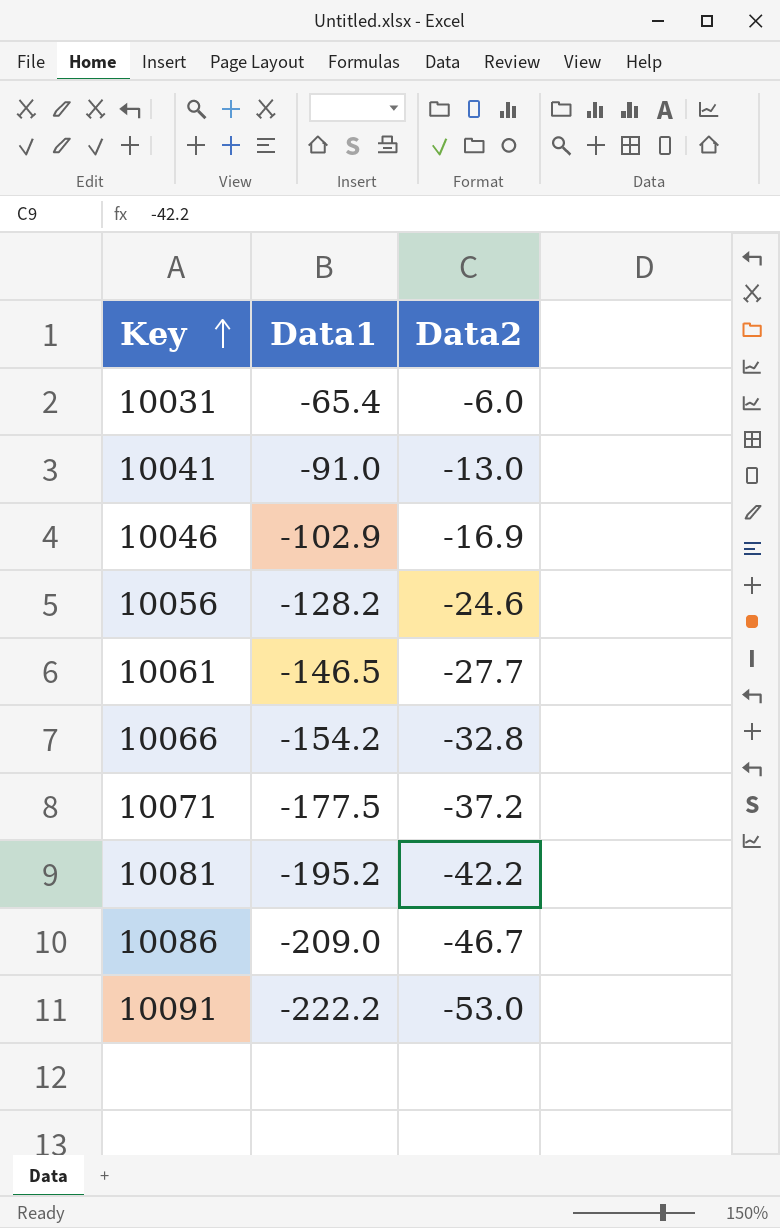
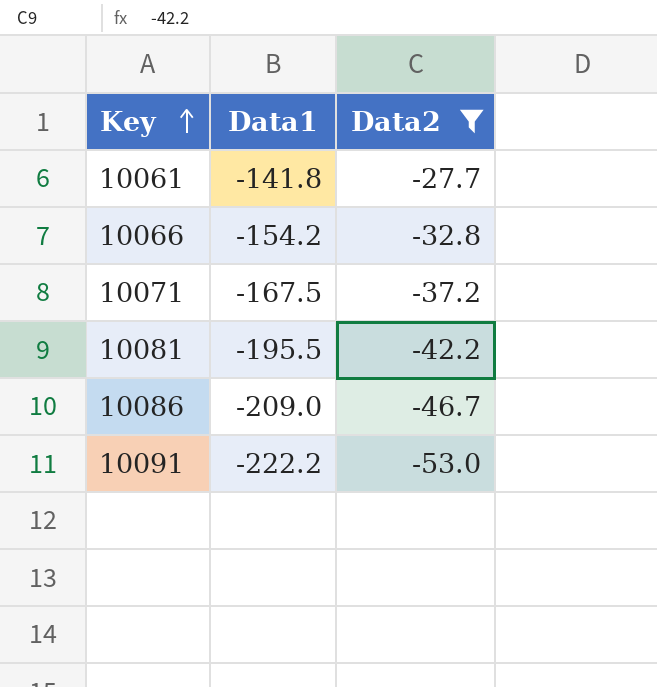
filter: none -> Data2 <= -27.7
10061 | Data1: -146.5 -> -141.8
10071 | Data1: -177.5 -> -167.5
10081 | Data1: -195.2 -> -195.5

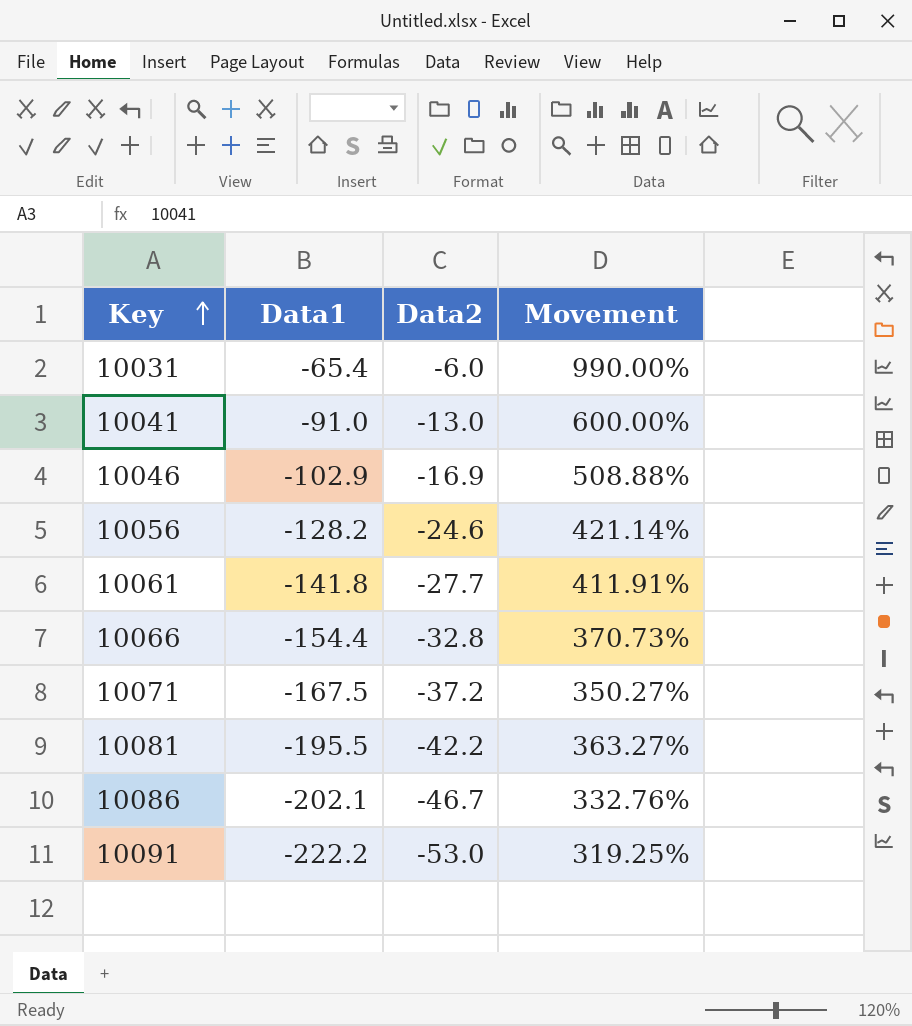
filter: Data2 <= -27.7 -> none
column Movement | formula: none -> ([Data1] - [Data2]) / [Data2]
10066 | Data1: -154.2 -> -154.4
10086 | Data1: -209.0 -> -202.1

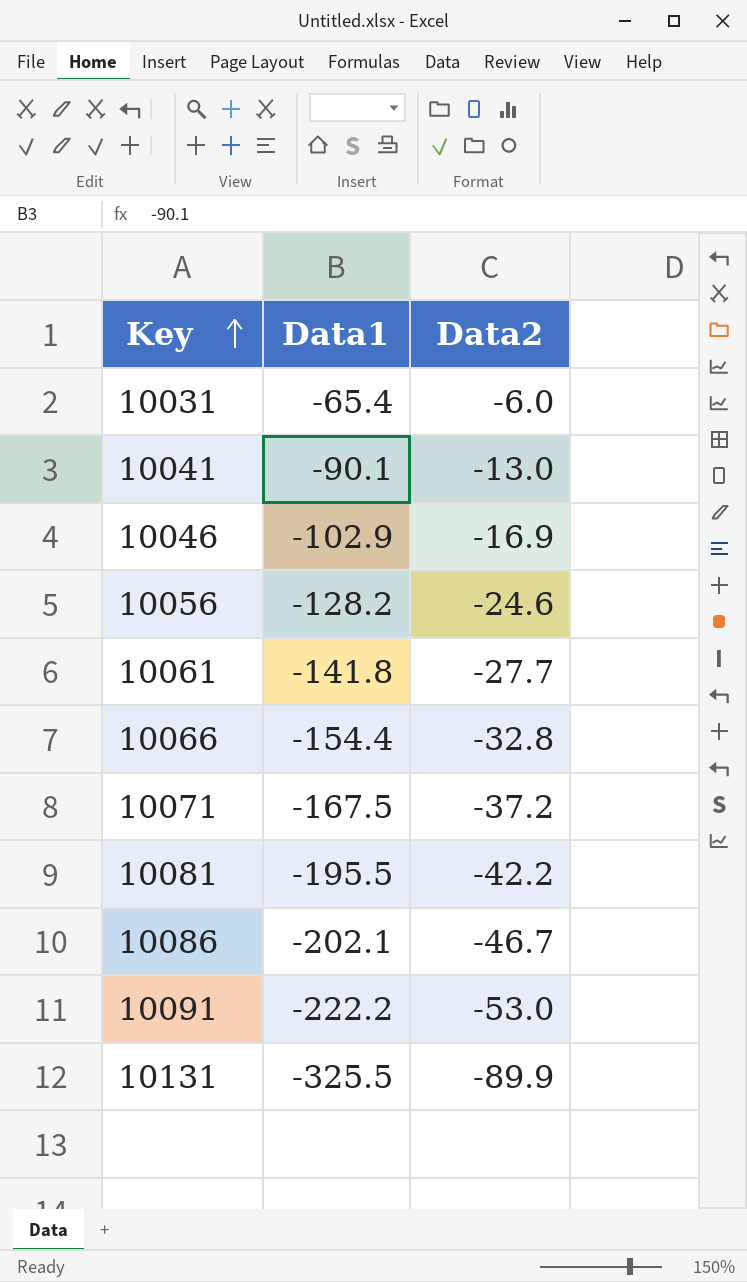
column Movement | formula: ([Data1] - [Data2]) / [Data2] -> none
10041 | Data1: -91.0 -> -90.1
row 10131: none -> -325.5 | -89.9

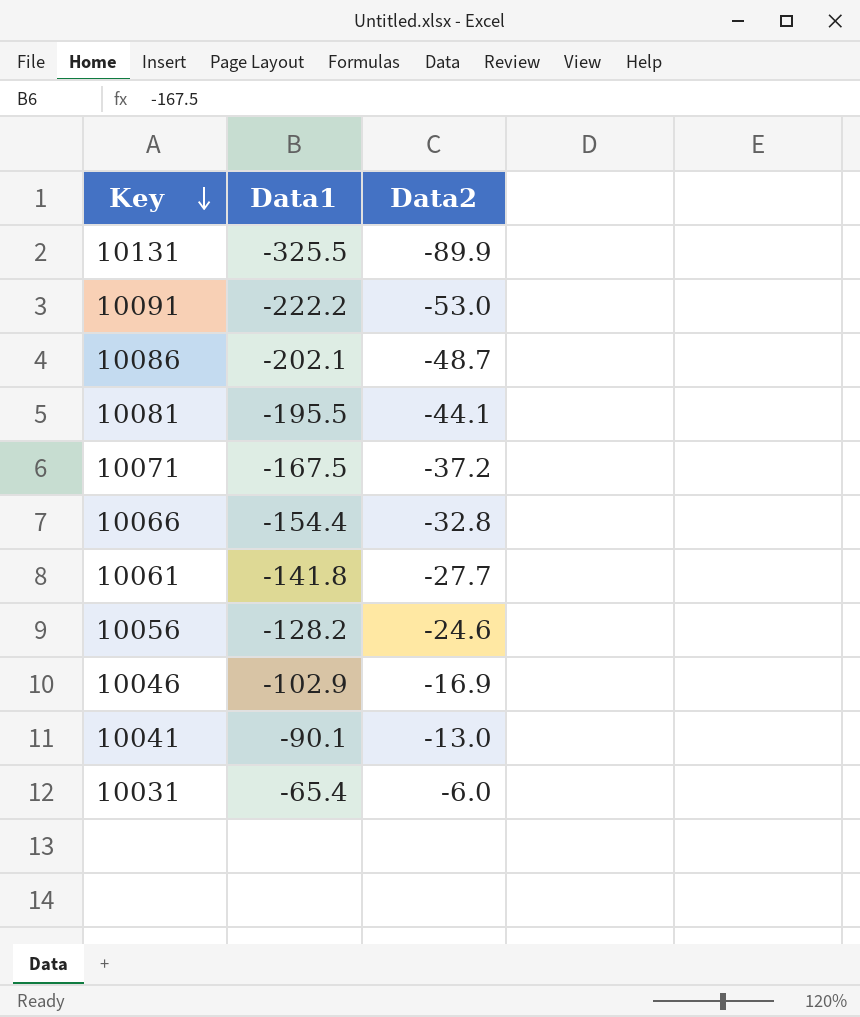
row order: Key ascending -> Key descending
10086 | Data2: -46.7 -> -48.7
10081 | Data2: -42.2 -> -44.1

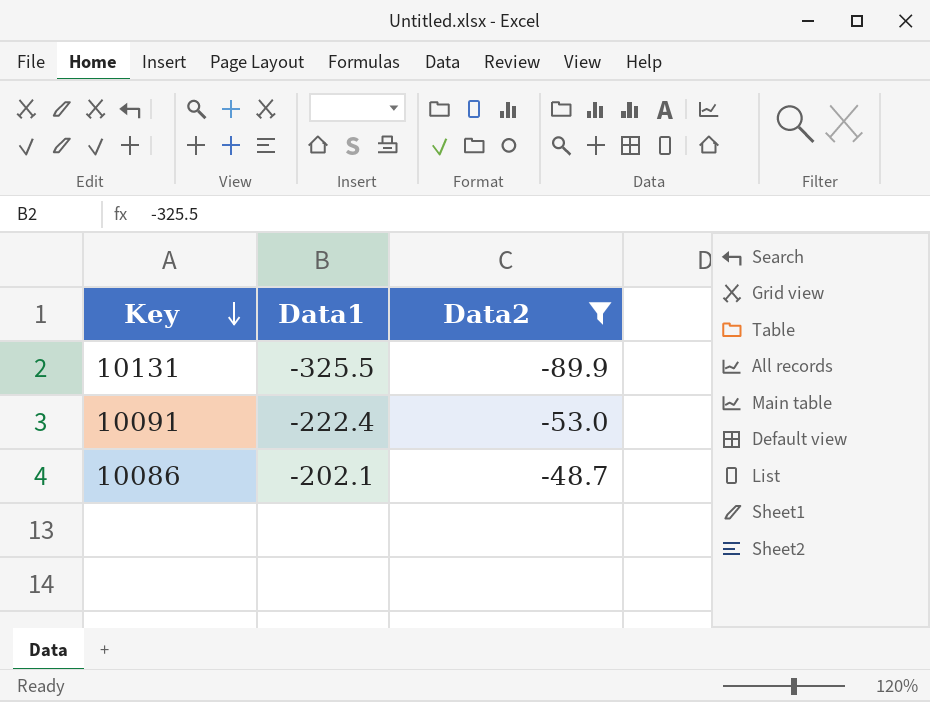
filter: none -> Data2 <= -48.7
10091 | Data1: -222.2 -> -222.4

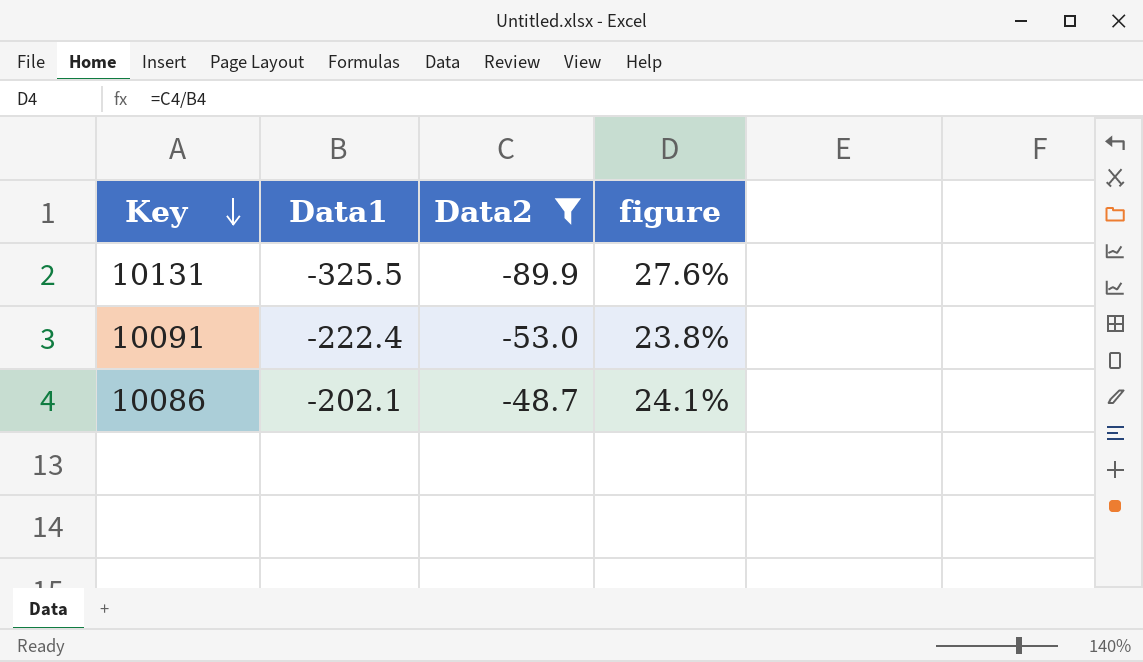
column figure | formula: none -> [Data2] / [Data1]

